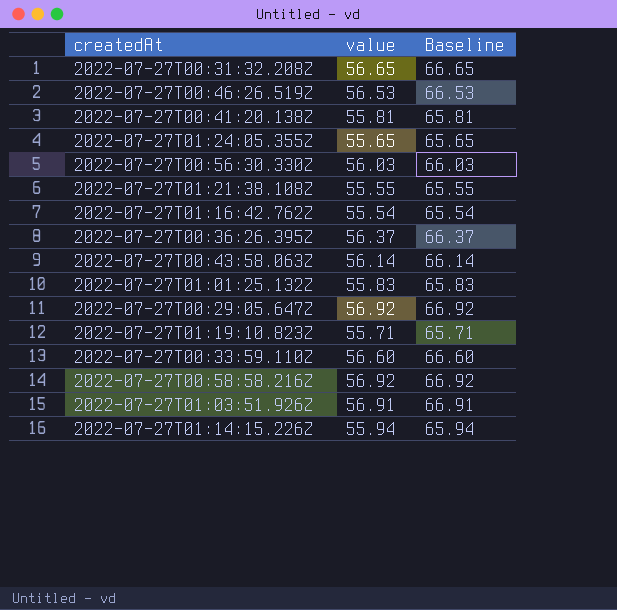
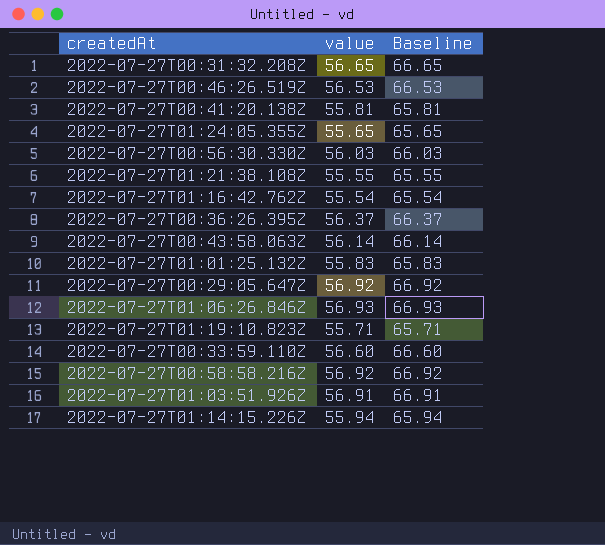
row 2022-07-27T01:06:26.846Z: none -> 56.93 | 66.93

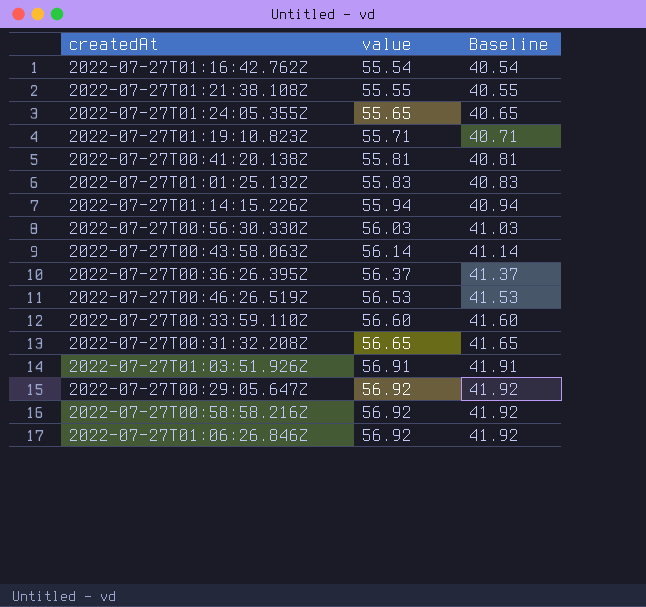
row order: none -> value ascending
column Baseline | formula: [value] + 10 -> [value] - 15
2022-07-27T01:06:26.846Z | value: 56.93 -> 56.92

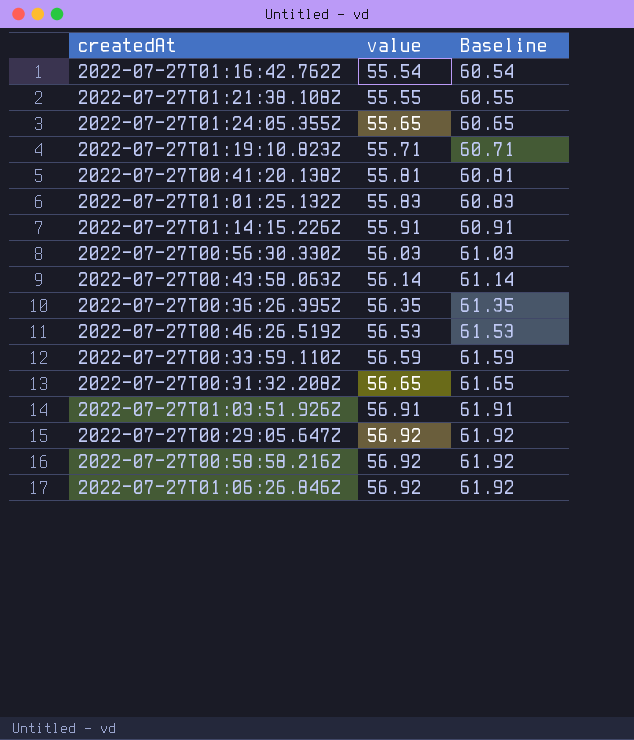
column Baseline | formula: [value] - 15 -> [value] + 5
2022-07-27T01:14:15.226Z | value: 55.94 -> 55.91
2022-07-27T00:36:26.395Z | value: 56.37 -> 56.35
2022-07-27T00:33:59.110Z | value: 56.60 -> 56.59

